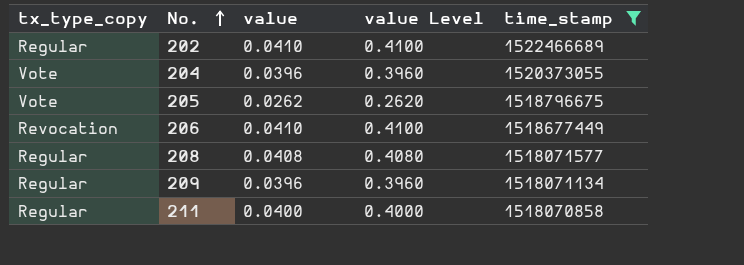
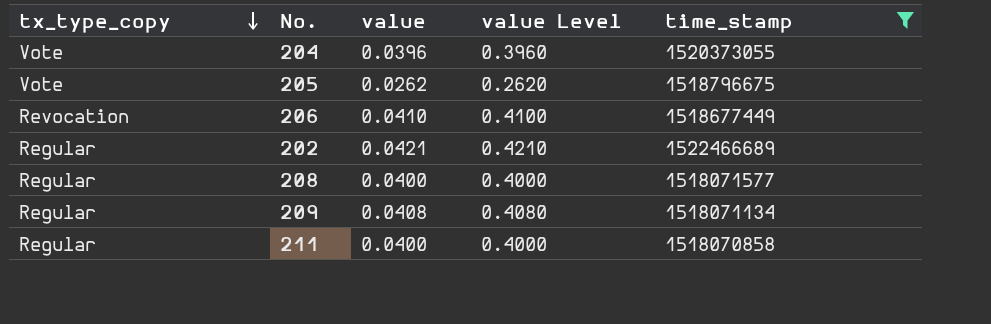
row order: No. ascending -> tx_type_copy descending
202 | value: 0.0410 -> 0.0421
202 | value Level: 0.4100 -> 0.4210
208 | value: 0.0408 -> 0.0400
208 | value Level: 0.4080 -> 0.4000
209 | value: 0.0396 -> 0.0408
209 | value Level: 0.3960 -> 0.4080

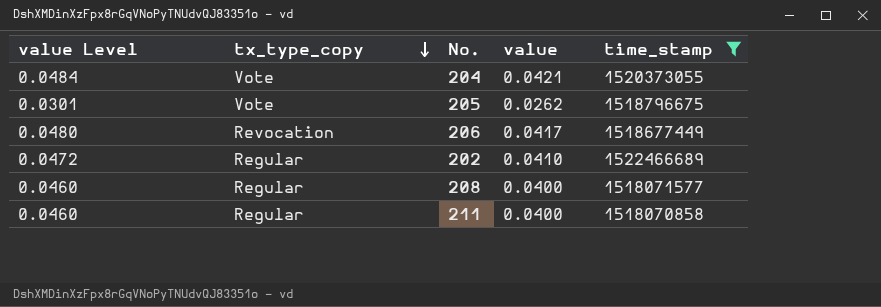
column value Level | formula: [value] * 10 -> [value] * 1.15
column value Level | position: 4 -> 1
row 209: Regular | 0.0408 | 0.4080 | 1518071134 -> none
204 | value: 0.0396 -> 0.0421
206 | value: 0.0410 -> 0.0417
202 | value: 0.0421 -> 0.0410

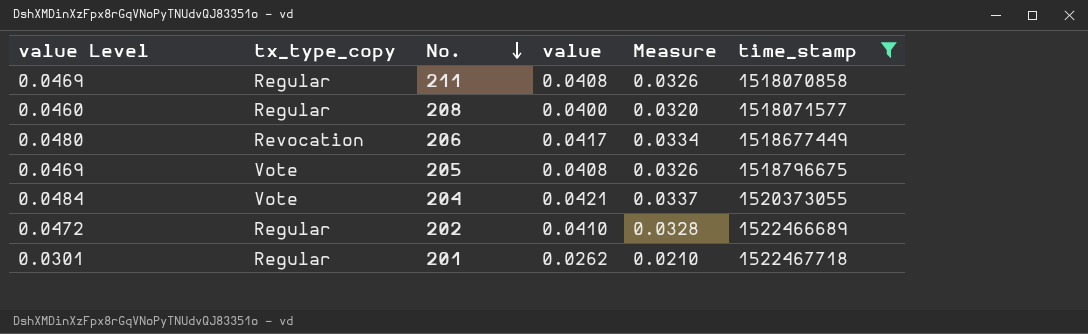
row order: tx_type_copy descending -> No. descending
column Measure | formula: none -> [value] * 0.8
211 | value Level: 0.0460 -> 0.0469
211 | value: 0.0400 -> 0.0408
205 | value Level: 0.0301 -> 0.0469
205 | value: 0.0262 -> 0.0408
row 201: none -> 0.0301 | Regular | 0.0262 | 0.0210 | 1522467718

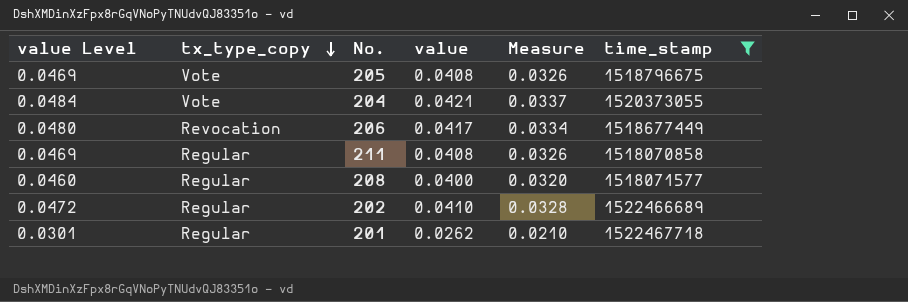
row order: No. descending -> tx_type_copy descending

